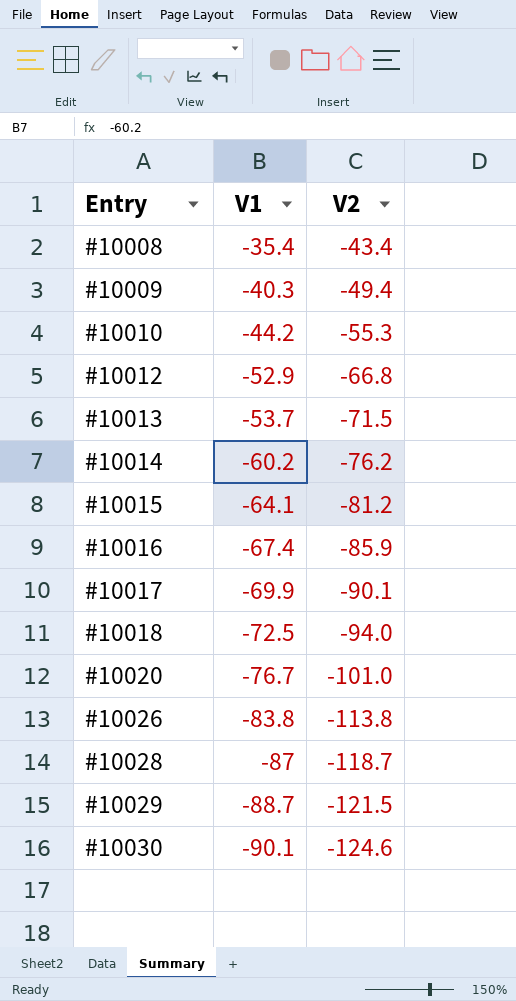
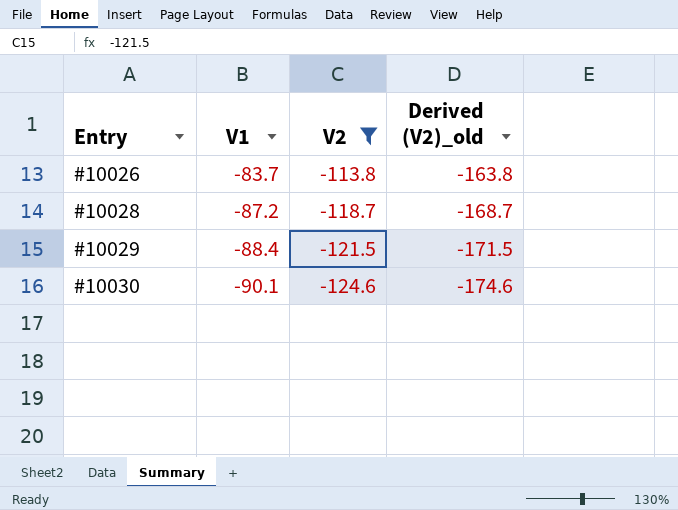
filter: none -> V2 <= -113.8
column Derived (V2)_old | formula: none -> [V2] - 50
#10026 | V1: -83.8 -> -83.7
#10028 | V1: -87 -> -87.2
#10029 | V1: -88.7 -> -88.4

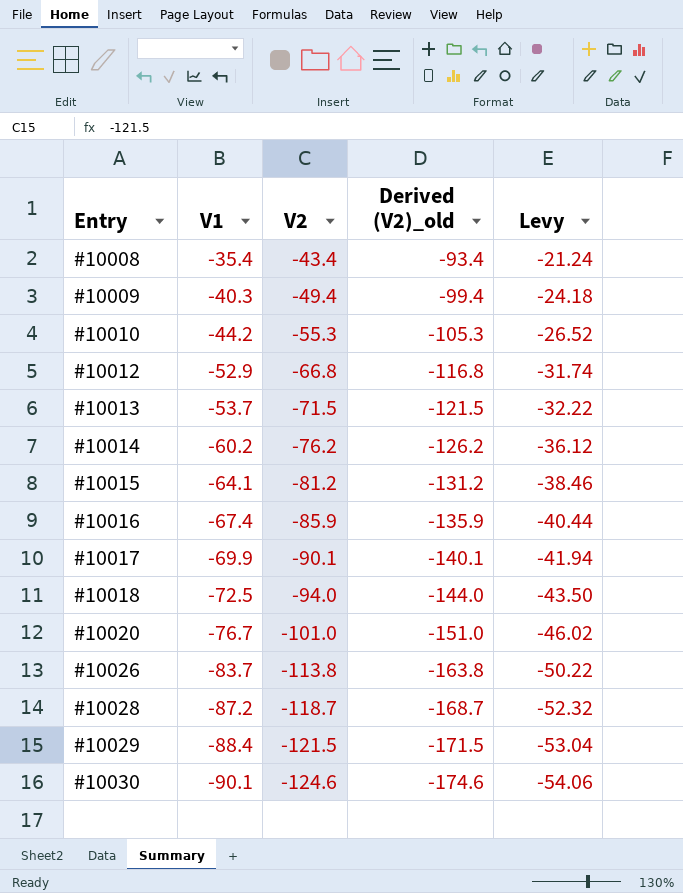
filter: V2 <= -113.8 -> none
column Levy | formula: none -> [V1] * 0.6

